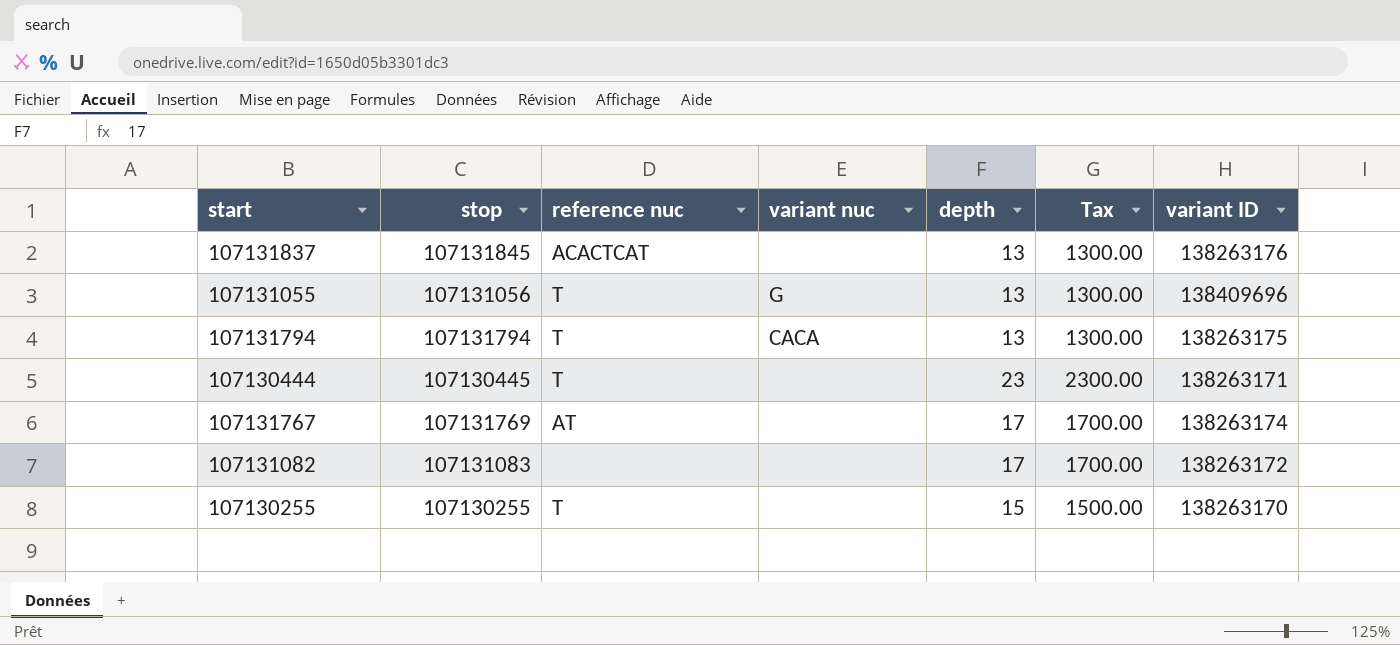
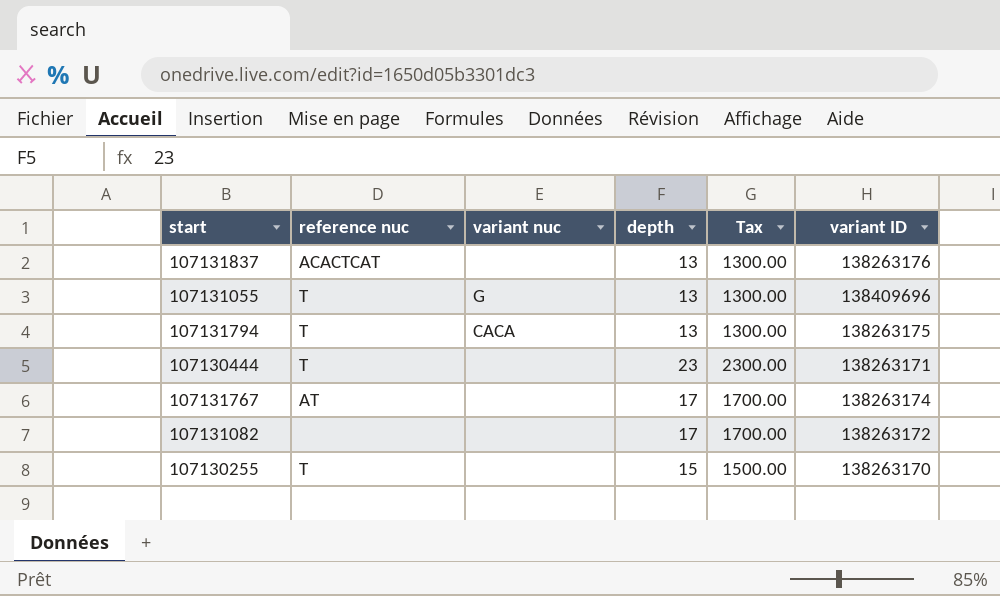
column stop | position: 2 -> none

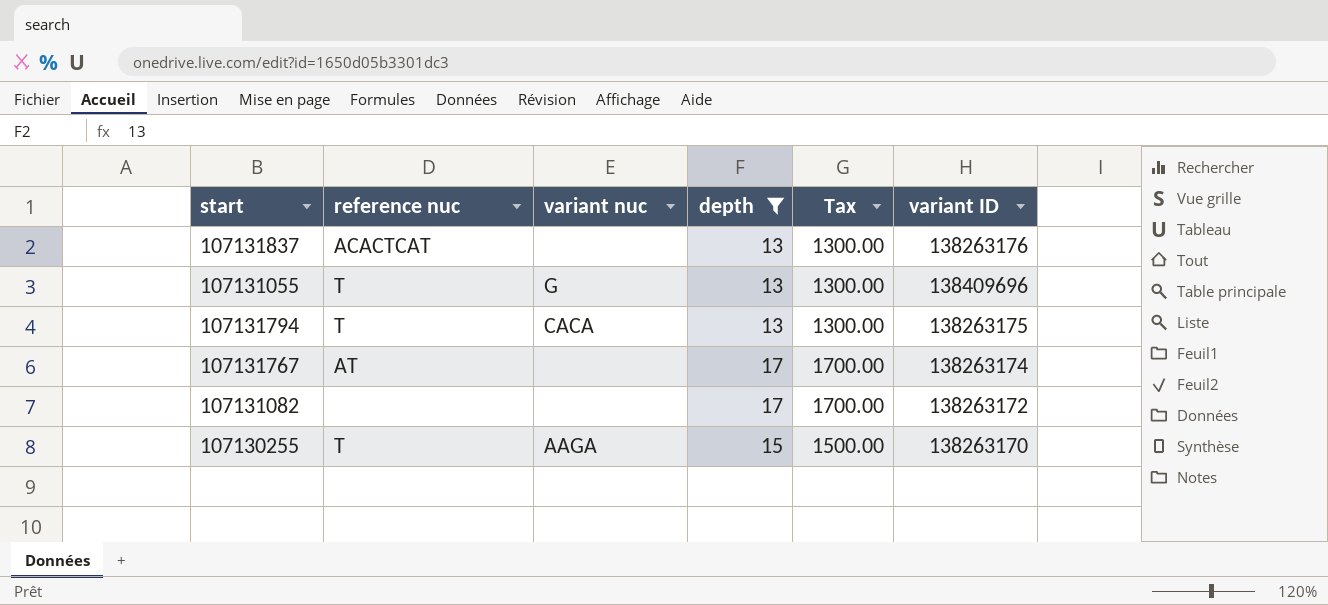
filter: none -> depth != 23
107130255 | variant nuc: none -> AAGA

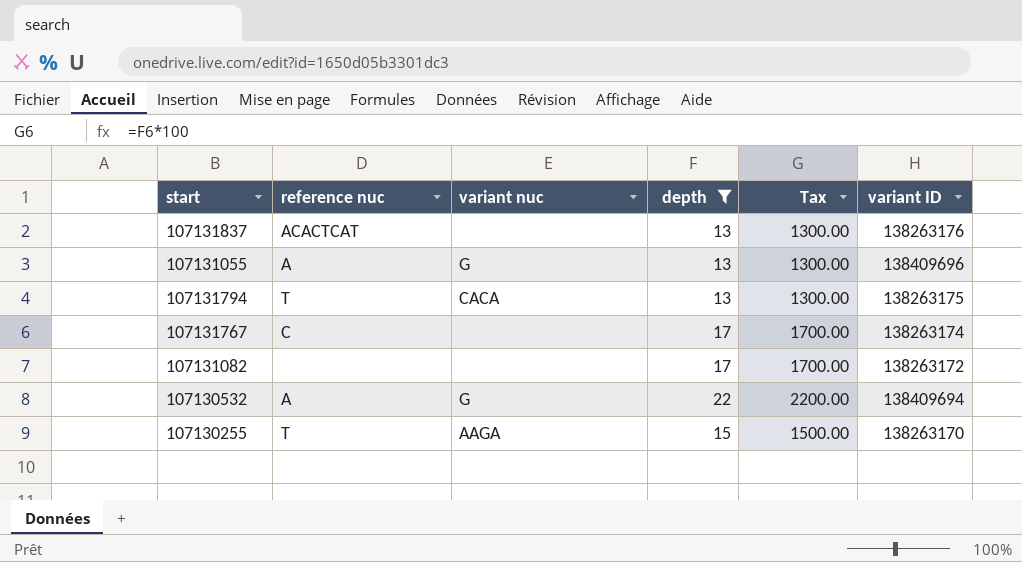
107131055 | reference nuc: T -> A
107131767 | reference nuc: AT -> C
row 107130532: none -> A | G | 22 | 2200.00 | 138409694

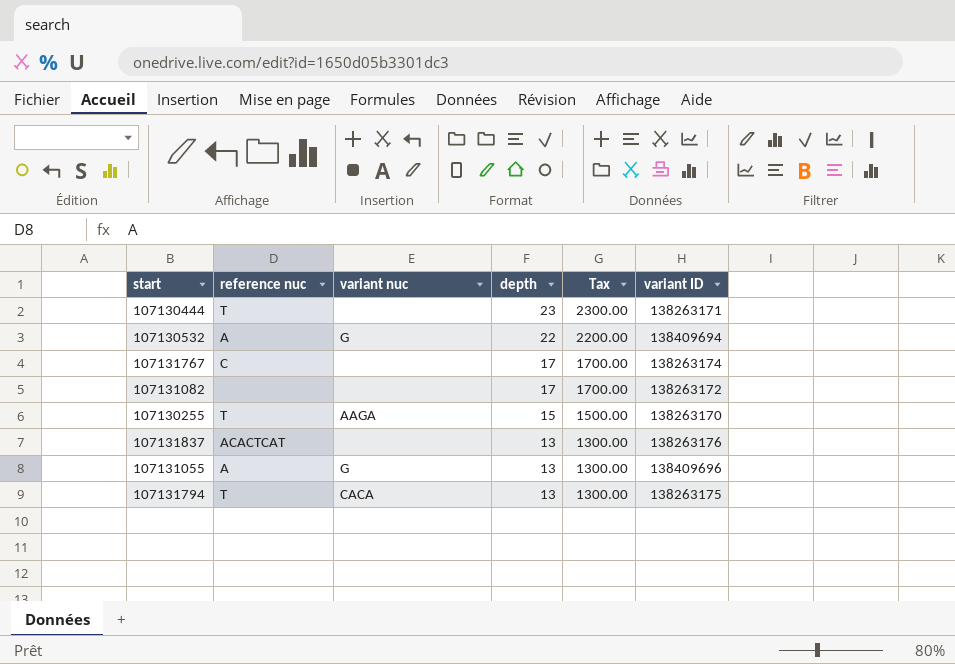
filter: depth != 23 -> none
row order: none -> depth descending

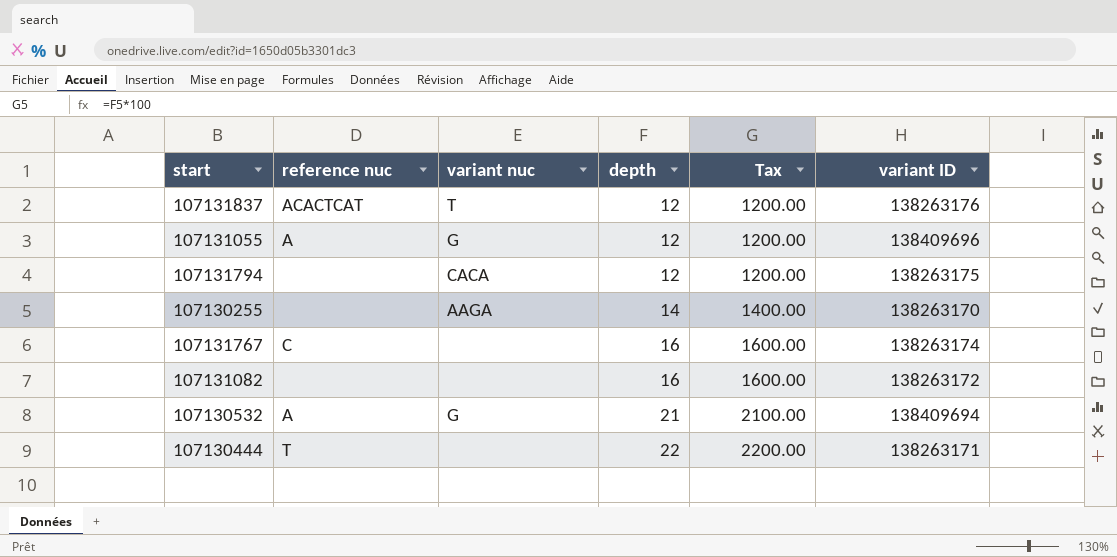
row order: depth descending -> depth ascending
107131837 | variant nuc: none -> T
107131837 | depth: 13 -> 12
107131837 | Tax: 1300.00 -> 1200.00
107131055 | depth: 13 -> 12
107131055 | Tax: 1300.00 -> 1200.00
107131794 | reference nuc: T -> none
107131794 | depth: 13 -> 12
107131794 | Tax: 1300.00 -> 1200.00
107130255 | reference nuc: T -> none
107130255 | depth: 15 -> 14
107130255 | Tax: 1500.00 -> 1400.00
107131767 | depth: 17 -> 16
107131767 | Tax: 1700.00 -> 1600.00
107131082 | depth: 17 -> 16
107131082 | Tax: 1700.00 -> 1600.00
107130532 | depth: 22 -> 21
107130532 | Tax: 2200.00 -> 2100.00
107130444 | depth: 23 -> 22
107130444 | Tax: 2300.00 -> 2200.00

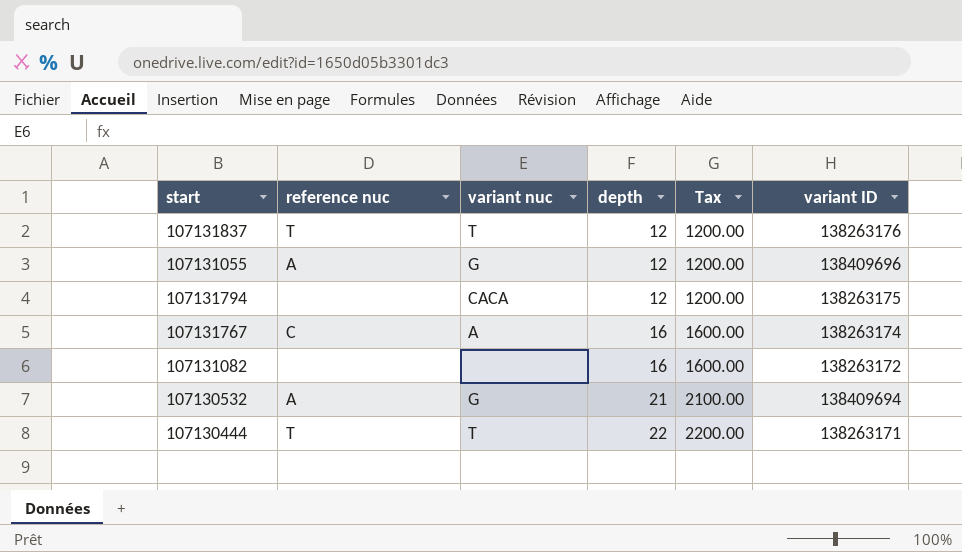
row 107130255: none | AAGA | 14 | 1400.00 | 138263170 -> none
107131837 | reference nuc: ACACTCAT -> T
107131767 | variant nuc: none -> A
107130444 | variant nuc: none -> T

